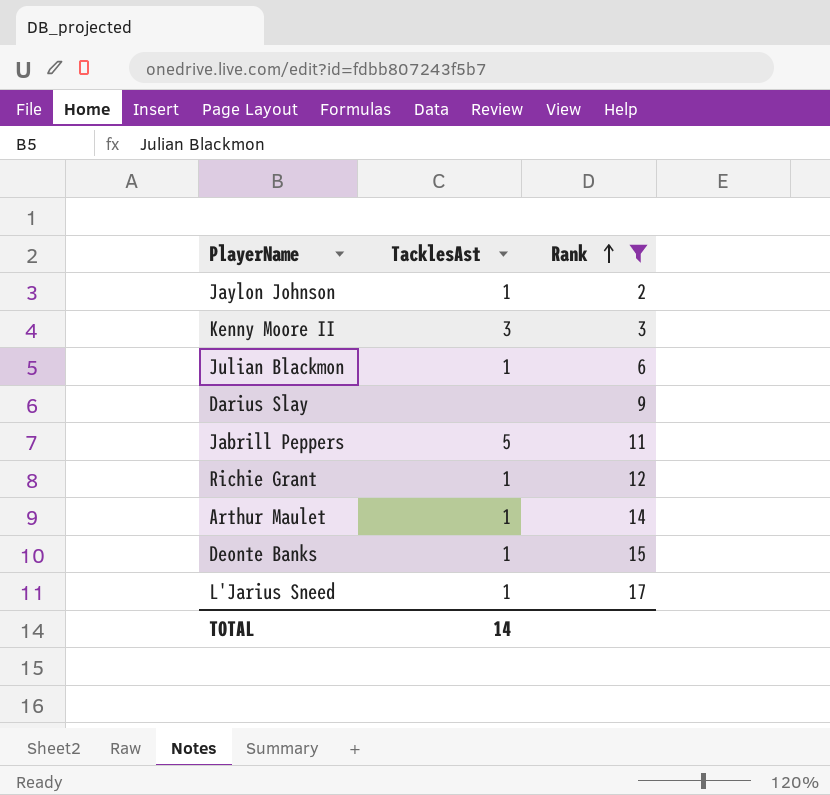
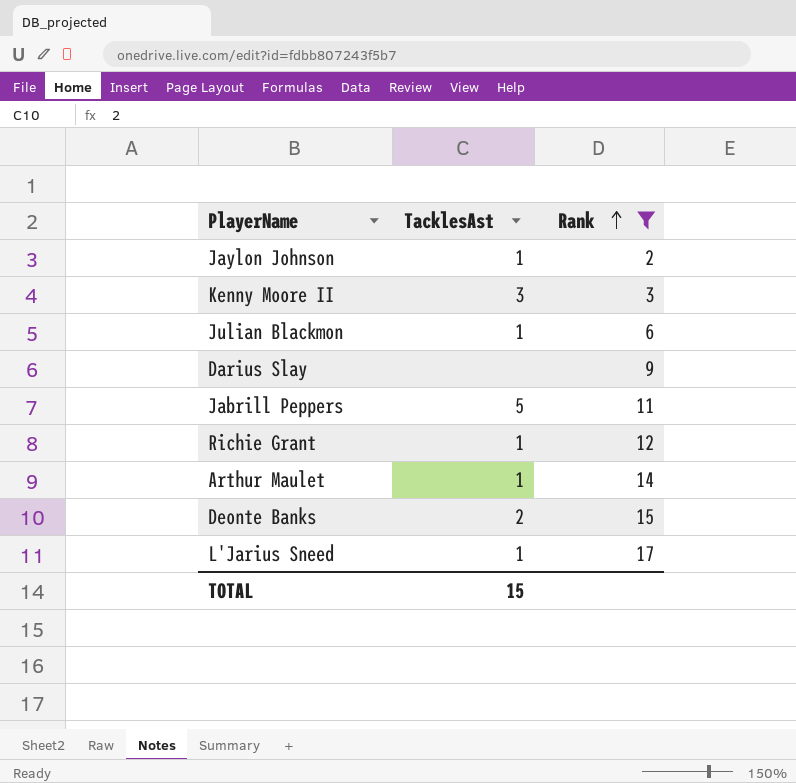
Deonte Banks | TacklesAst: 1 -> 2
TOTAL | TacklesAst: 14 -> 15

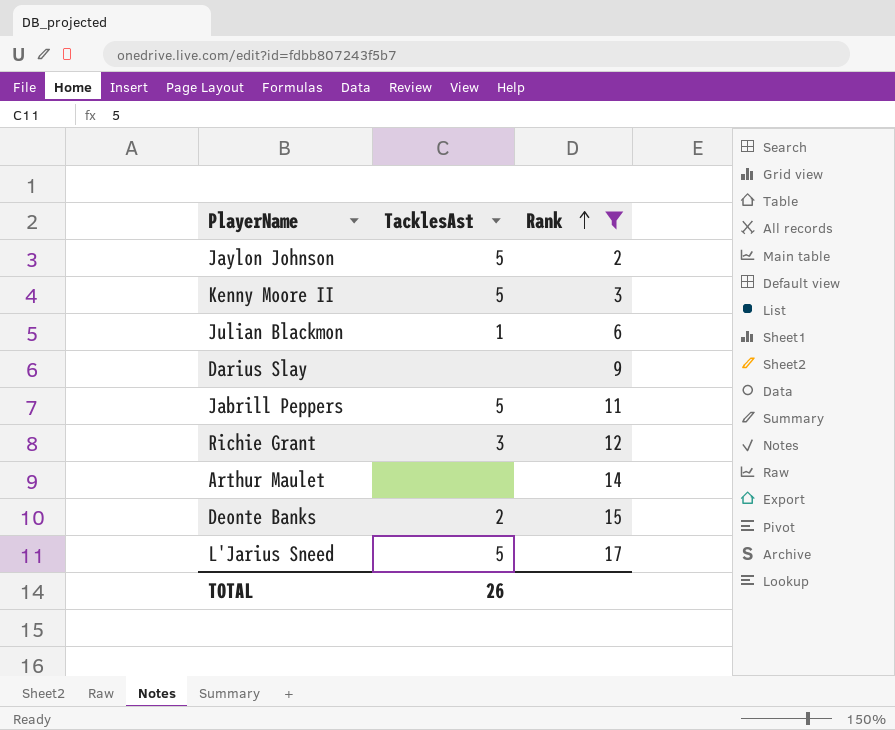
Jaylon Johnson | TacklesAst: 1 -> 5
Kenny Moore II | TacklesAst: 3 -> 5
Richie Grant | TacklesAst: 1 -> 3
Arthur Maulet | TacklesAst: 1 -> none
L'Jarius Sneed | TacklesAst: 1 -> 5
TOTAL | TacklesAst: 15 -> 26

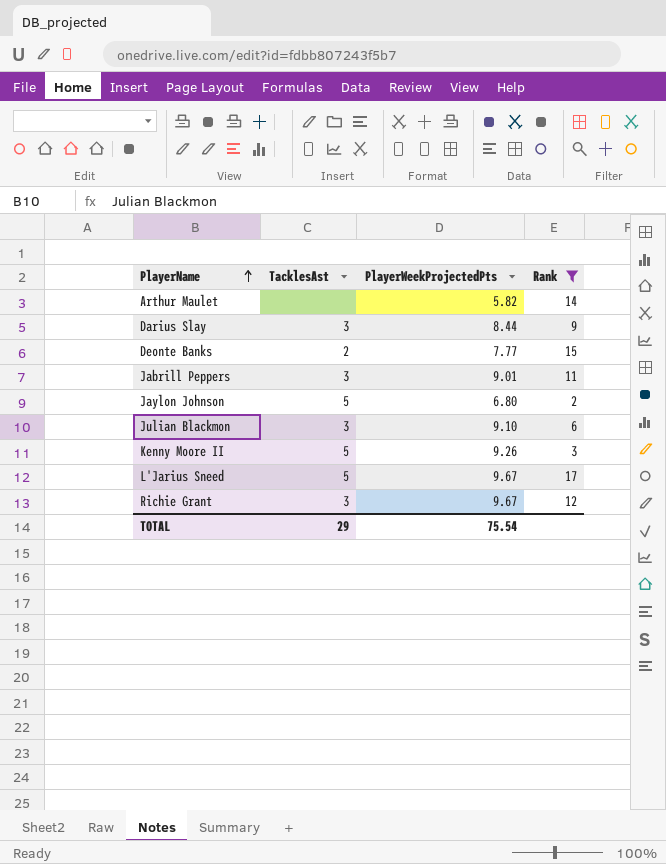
row order: Rank ascending -> PlayerName ascending
column PlayerWeekProjectedPts | position: none -> 3
Darius Slay | TacklesAst: none -> 3
Jabrill Peppers | TacklesAst: 5 -> 3
Julian Blackmon | TacklesAst: 1 -> 3
TOTAL | TacklesAst: 26 -> 29

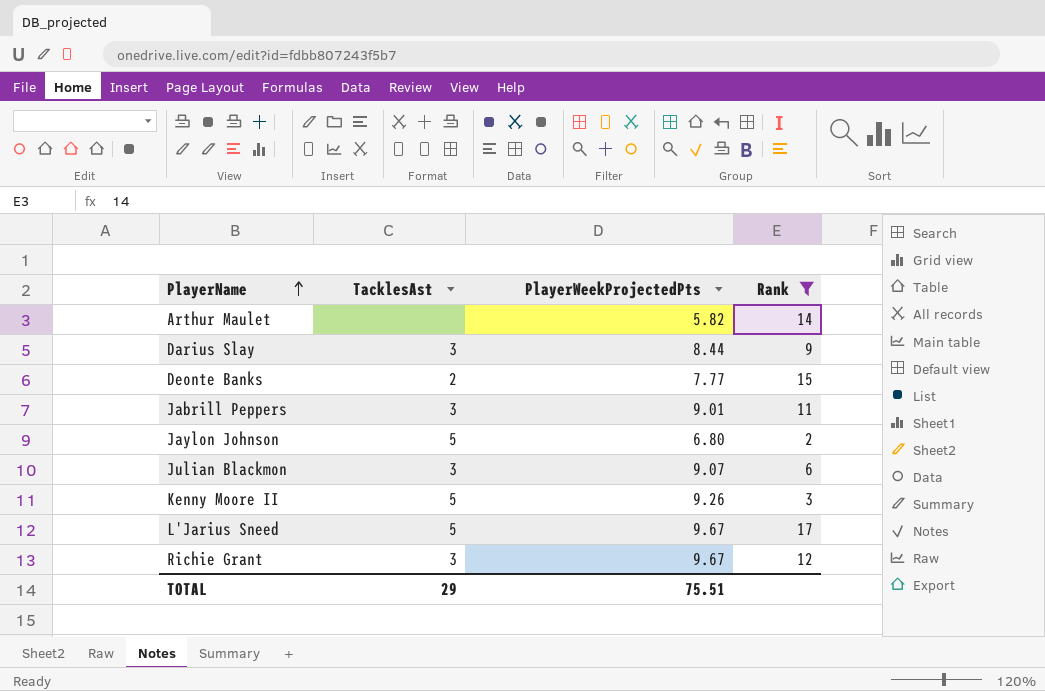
Julian Blackmon | PlayerWeekProjectedPts: 9.10 -> 9.07
TOTAL | PlayerWeekProjectedPts: 75.54 -> 75.51

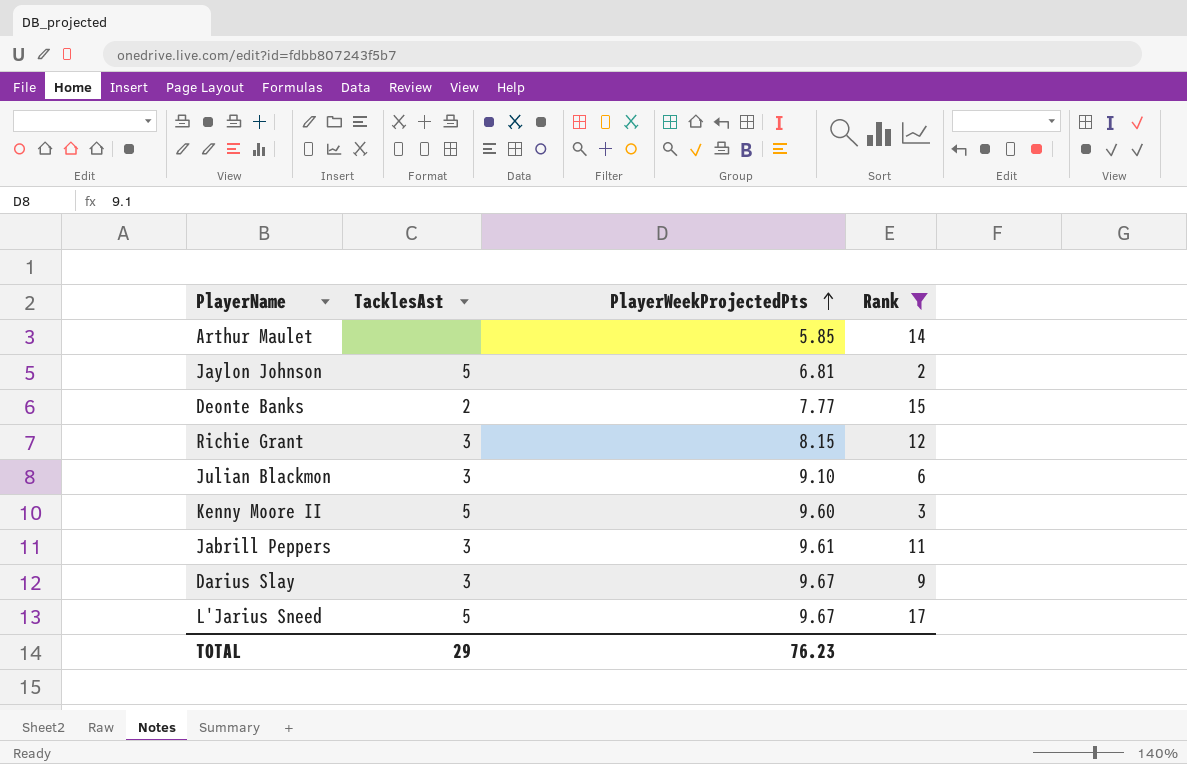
row order: PlayerName ascending -> PlayerWeekProjectedPts ascending
Arthur Maulet | PlayerWeekProjectedPts: 5.82 -> 5.85
Jaylon Johnson | PlayerWeekProjectedPts: 6.80 -> 6.81
Richie Grant | PlayerWeekProjectedPts: 9.67 -> 8.15
Julian Blackmon | PlayerWeekProjectedPts: 9.07 -> 9.10
Kenny Moore II | PlayerWeekProjectedPts: 9.26 -> 9.60
Jabrill Peppers | PlayerWeekProjectedPts: 9.01 -> 9.61
Darius Slay | PlayerWeekProjectedPts: 8.44 -> 9.67
TOTAL | PlayerWeekProjectedPts: 75.51 -> 76.23

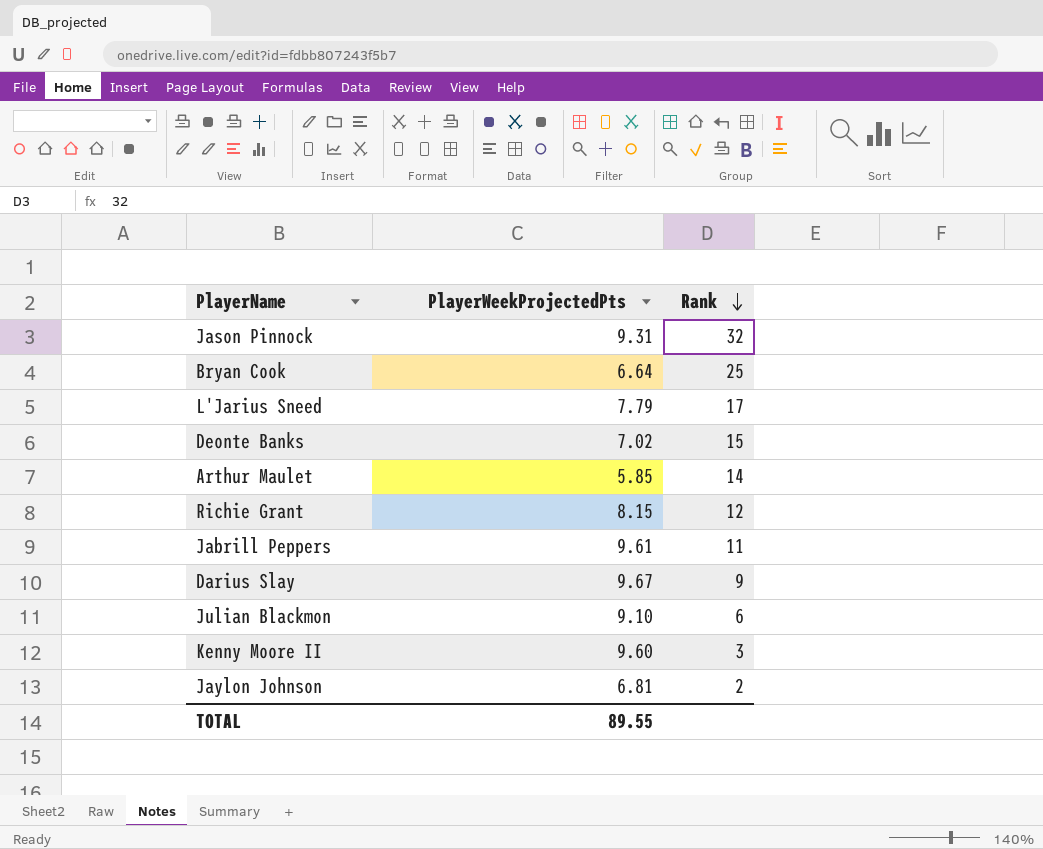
filter: Rank <= 17 -> none
row order: PlayerWeekProjectedPts ascending -> Rank descending
column TacklesAst | position: 2 -> none
L'Jarius Sneed | PlayerWeekProjectedPts: 9.67 -> 7.79
Deonte Banks | PlayerWeekProjectedPts: 7.77 -> 7.02
TOTAL | PlayerWeekProjectedPts: 76.23 -> 89.55

